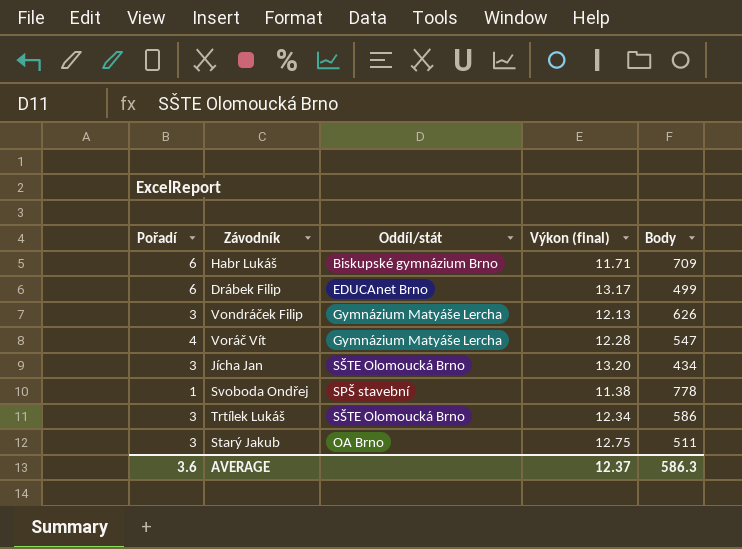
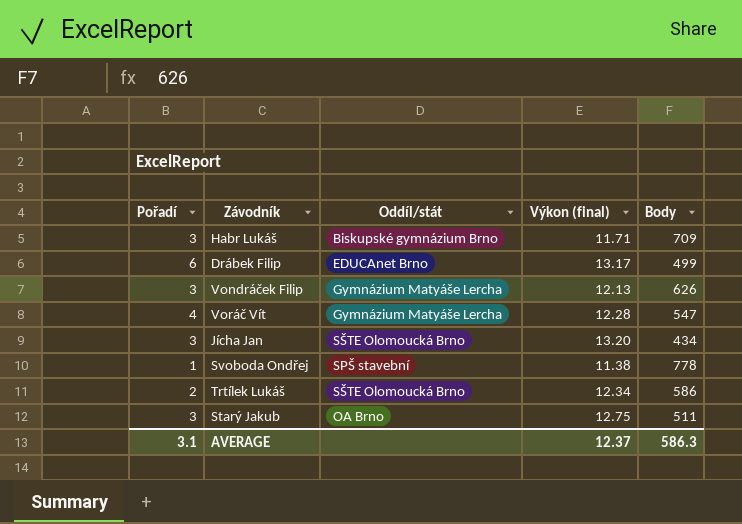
Habr Lukáš | Pořadí: 6 -> 3
Trtílek Lukáš | Pořadí: 3 -> 2
AVERAGE | Pořadí: 3.6 -> 3.1

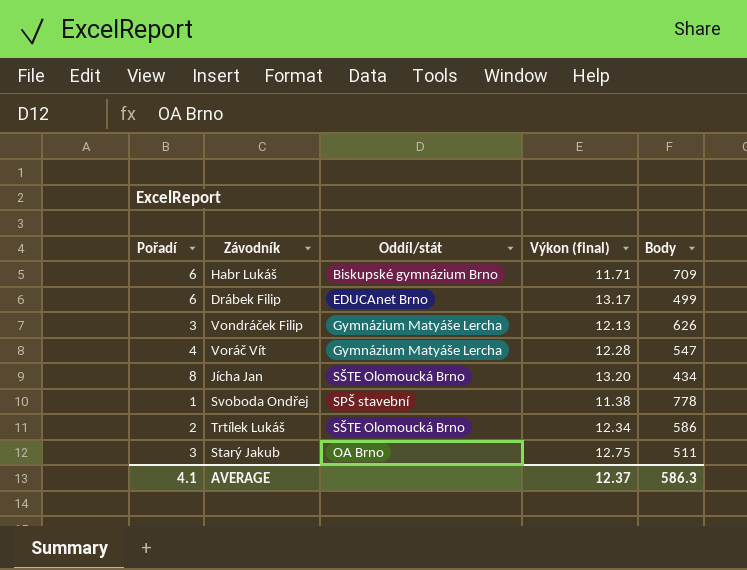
Habr Lukáš | Pořadí: 3 -> 6
Jícha Jan | Pořadí: 3 -> 8
AVERAGE | Pořadí: 3.1 -> 4.1

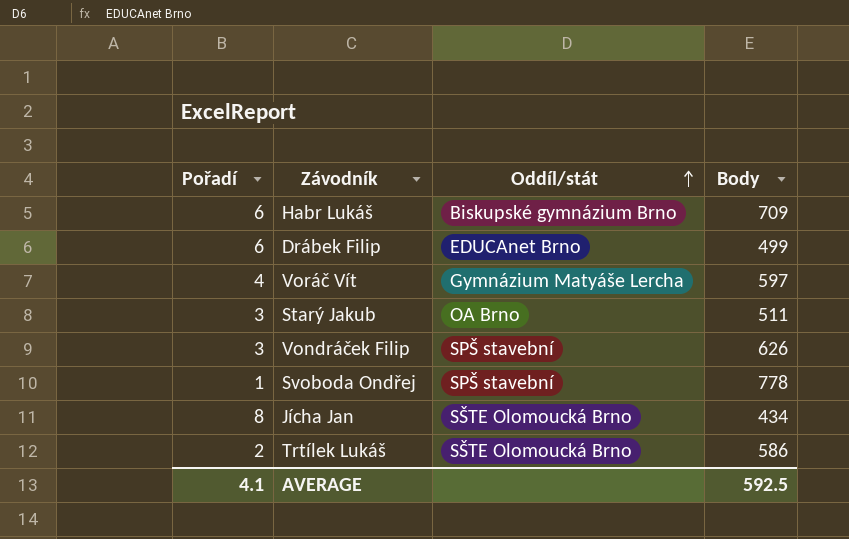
row order: none -> Oddíl/stát ascending
column Výkon (final) | position: 4 -> none
Voráč Vít | Body: 547 -> 597
Vondráček Filip | Oddíl/stát: Gymnázium Matyáše Lercha -> SPŠ stavební
AVERAGE | Body: 586.3 -> 592.5

